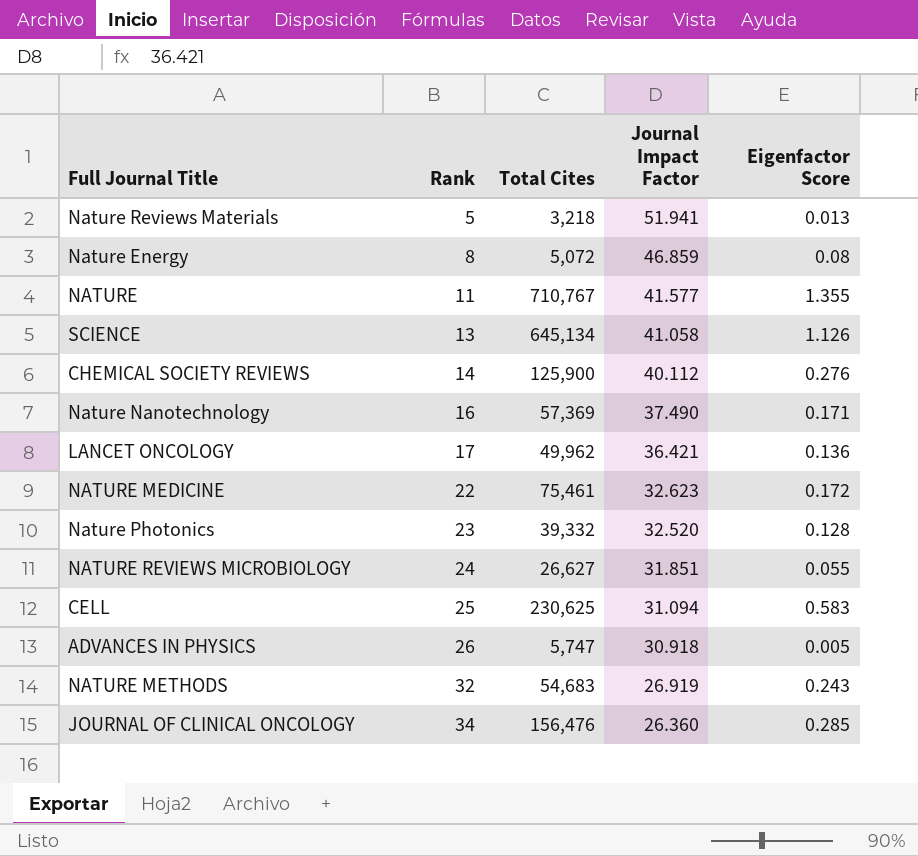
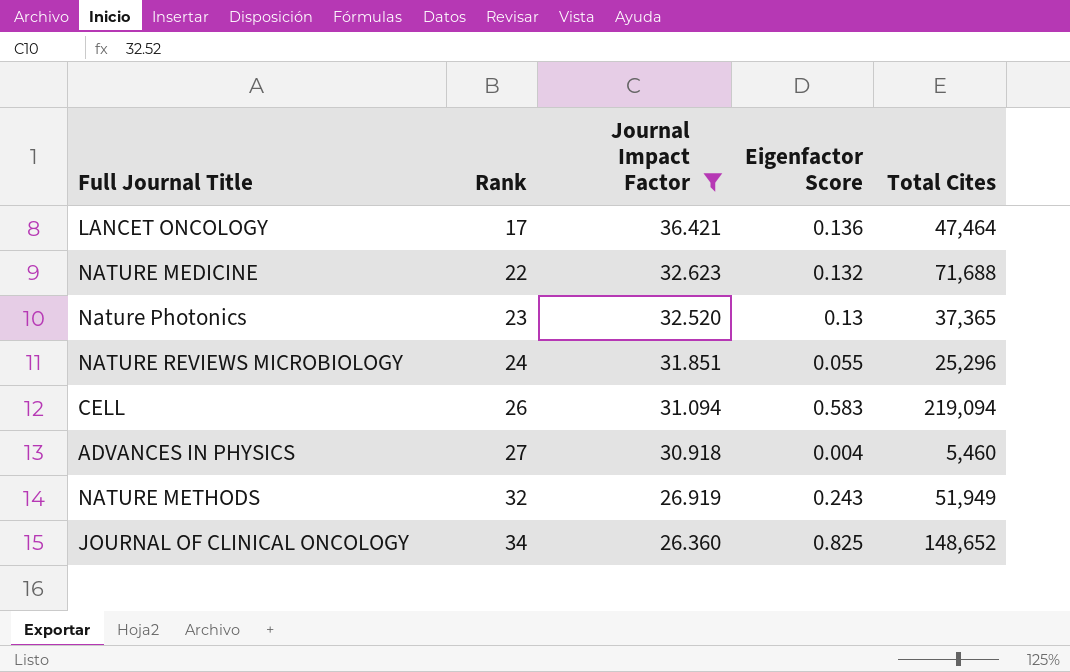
filter: none -> Journal Impact Factor <= 36.421
column Total Cites | position: 3 -> 5
LANCET ONCOLOGY | Total Cites: 49,962 -> 47,464
NATURE MEDICINE | Eigenfactor Score: 0.172 -> 0.132
NATURE MEDICINE | Total Cites: 75,461 -> 71,688
Nature Photonics | Eigenfactor Score: 0.128 -> 0.13
Nature Photonics | Total Cites: 39,332 -> 37,365
NATURE REVIEWS MICROBIOLOGY | Total Cites: 26,627 -> 25,296
CELL | Rank: 25 -> 26
CELL | Total Cites: 230,625 -> 219,094
ADVANCES IN PHYSICS | Rank: 26 -> 27
ADVANCES IN PHYSICS | Eigenfactor Score: 0.005 -> 0.004
ADVANCES IN PHYSICS | Total Cites: 5,747 -> 5,460
NATURE METHODS | Total Cites: 54,683 -> 51,949
JOURNAL OF CLINICAL ONCOLOGY | Eigenfactor Score: 0.285 -> 0.825
JOURNAL OF CLINICAL ONCOLOGY | Total Cites: 156,476 -> 148,652

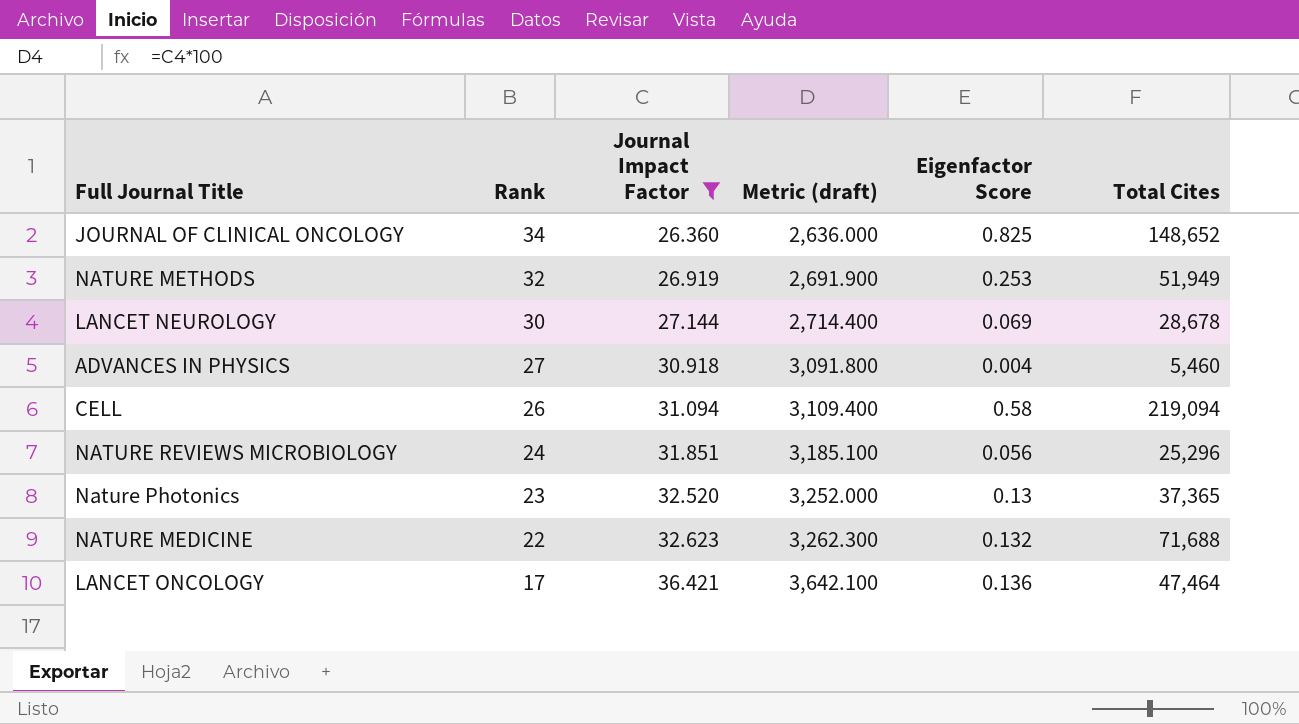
row order: Rank ascending -> Rank descending
column Metric (draft) | formula: none -> [Journal Impact Factor] * 100
NATURE METHODS | Eigenfactor Score: 0.243 -> 0.253
row LANCET NEUROLOGY: none -> 30 | 27.144 | 2,714.400 | 0.069 | 28,678
CELL | Eigenfactor Score: 0.583 -> 0.58
NATURE REVIEWS MICROBIOLOGY | Eigenfactor Score: 0.055 -> 0.056

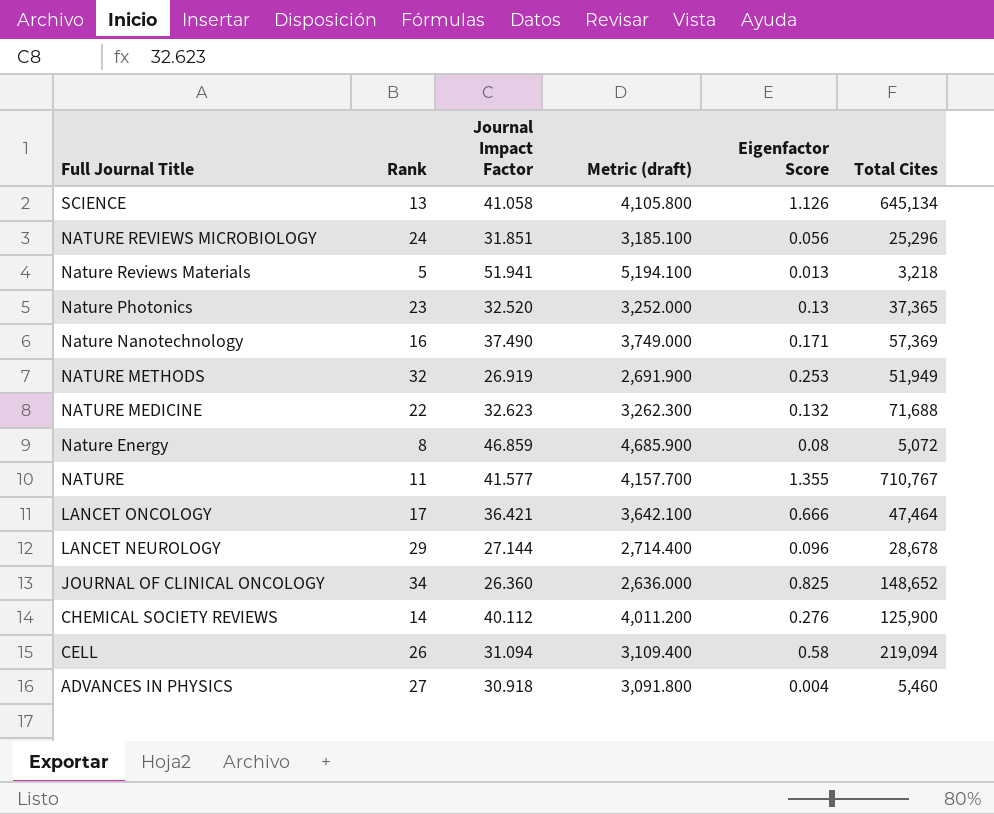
filter: Journal Impact Factor <= 36.421 -> none
row order: Rank descending -> Full Journal Title descending
LANCET ONCOLOGY | Eigenfactor Score: 0.136 -> 0.666
LANCET NEUROLOGY | Rank: 30 -> 29
LANCET NEUROLOGY | Eigenfactor Score: 0.069 -> 0.096

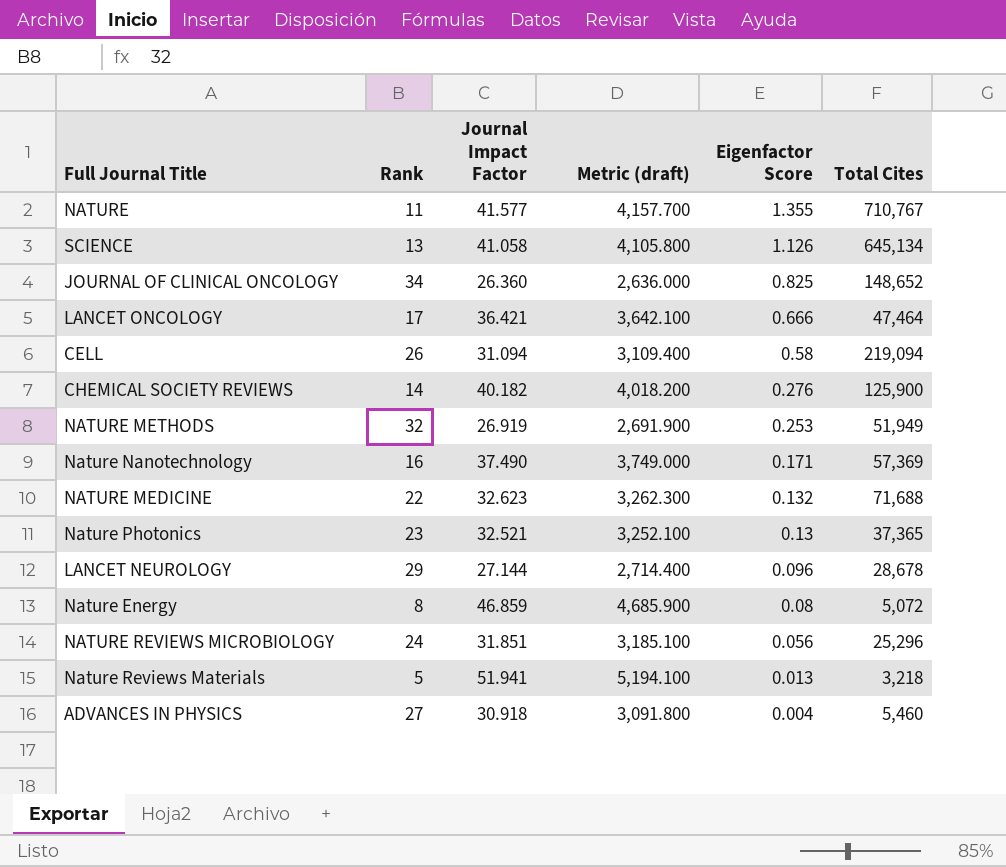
row order: Full Journal Title descending -> Eigenfactor Score descending
CHEMICAL SOCIETY REVIEWS | Journal Impact Factor: 40.112 -> 40.182
CHEMICAL SOCIETY REVIEWS | Metric (draft): 4,011.200 -> 4,018.200
Nature Photonics | Journal Impact Factor: 32.520 -> 32.521
Nature Photonics | Metric (draft): 3,252.000 -> 3,252.100

